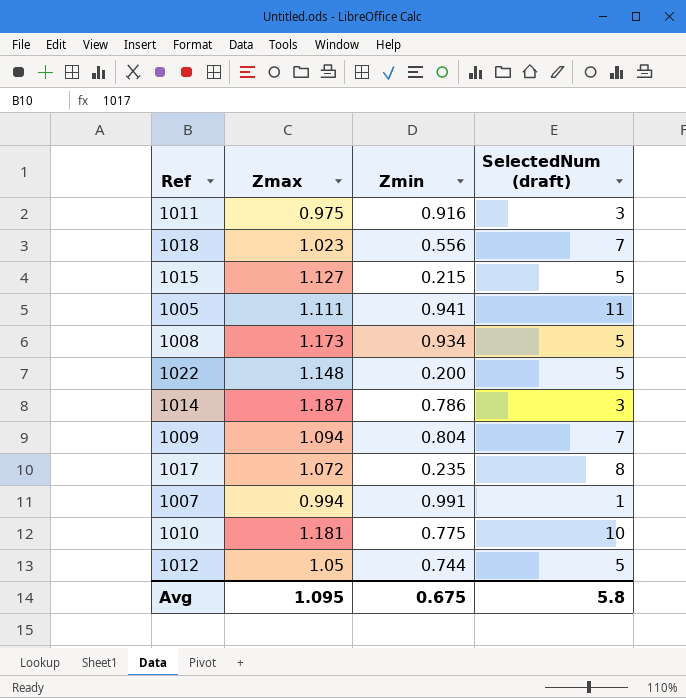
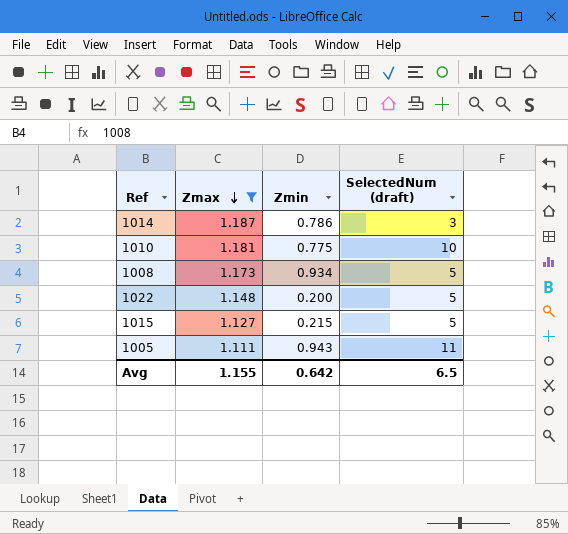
filter: none -> Zmax >= 1.111
row order: none -> Zmax descending
1005 | Zmin: 0.941 -> 0.943
Avg | Zmax: 1.095 -> 1.155
Avg | Zmin: 0.675 -> 0.642
Avg | SelectedNum (draft): 5.8 -> 6.5

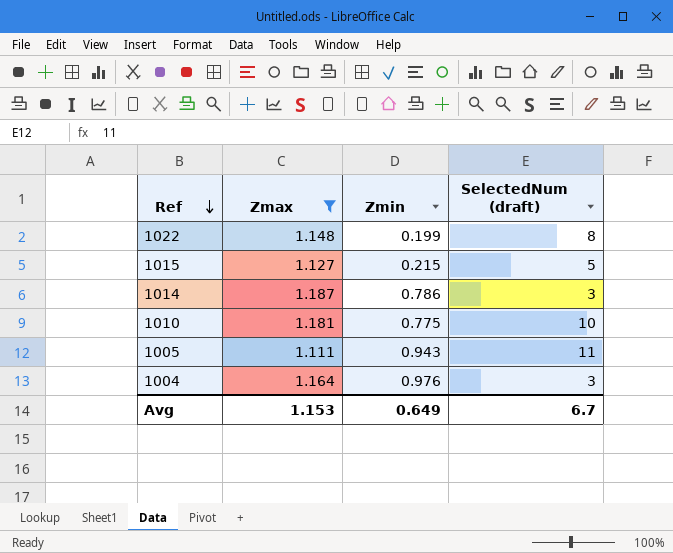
row order: Zmax descending -> Ref descending
row 1008: 1.173 | 0.934 | 5 -> none
1022 | Zmin: 0.200 -> 0.199
1022 | SelectedNum (draft): 5 -> 8
row 1004: none -> 1.164 | 0.976 | 3
Avg | Zmax: 1.155 -> 1.153
Avg | Zmin: 0.642 -> 0.649
Avg | SelectedNum (draft): 6.5 -> 6.7

